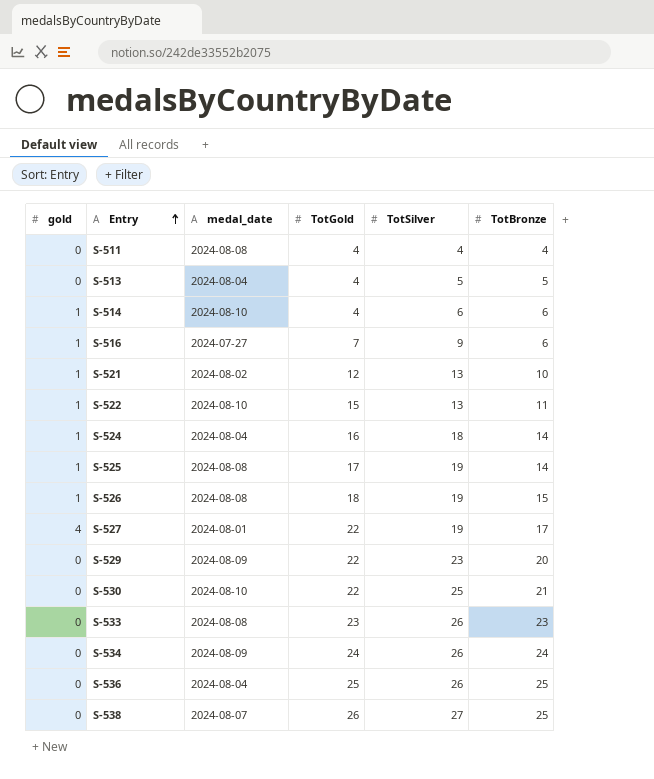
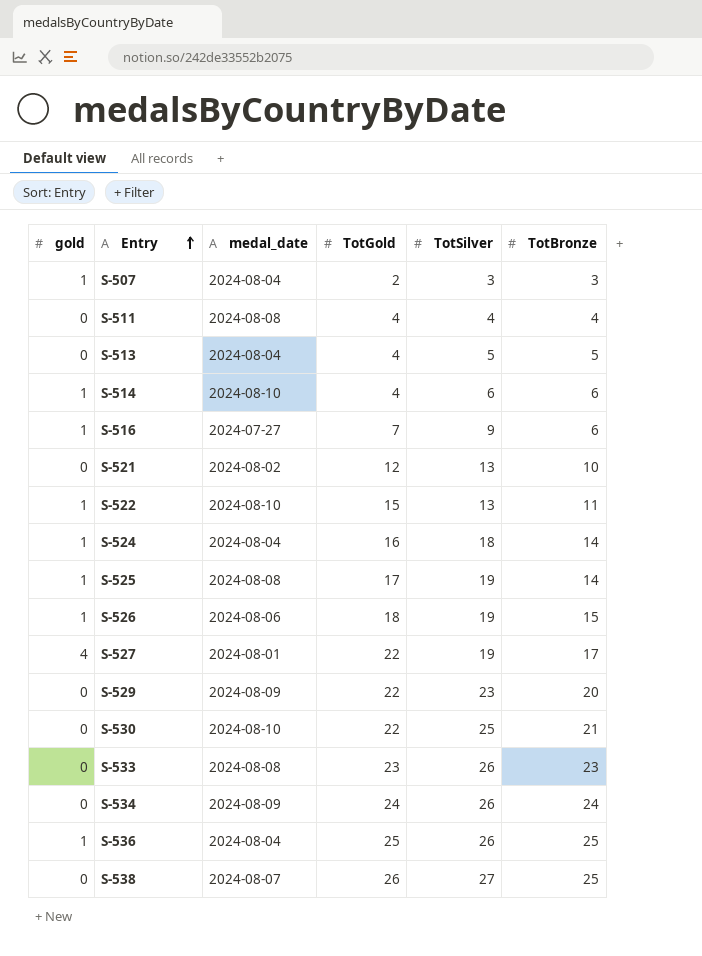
row S-507: none -> 1 | 2024-08-04 | 2 | 3 | 3
S-521 | gold: 1 -> 0
S-526 | medal_date: 2024-08-08 -> 2024-08-06
S-536 | gold: 0 -> 1

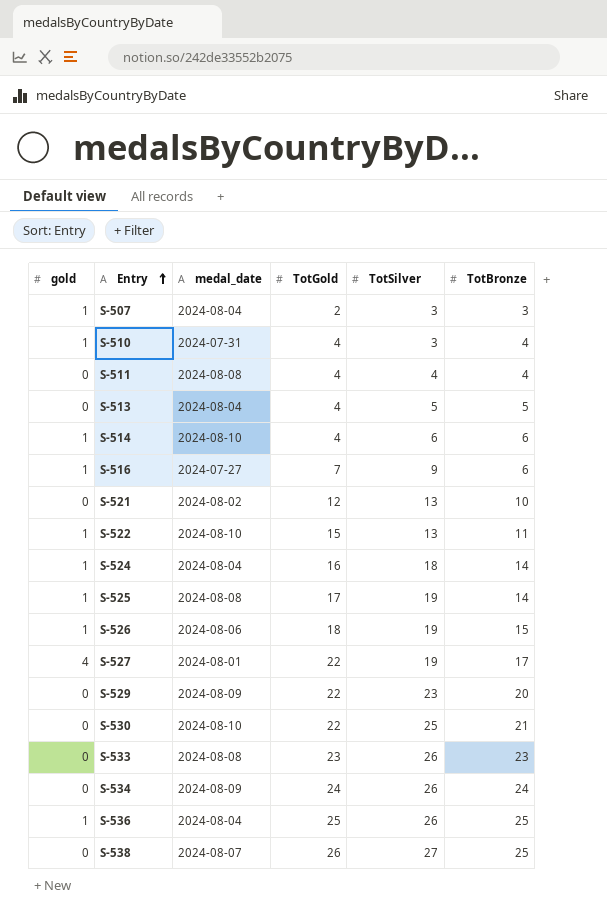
row S-510: none -> 1 | 2024-07-31 | 4 | 3 | 4

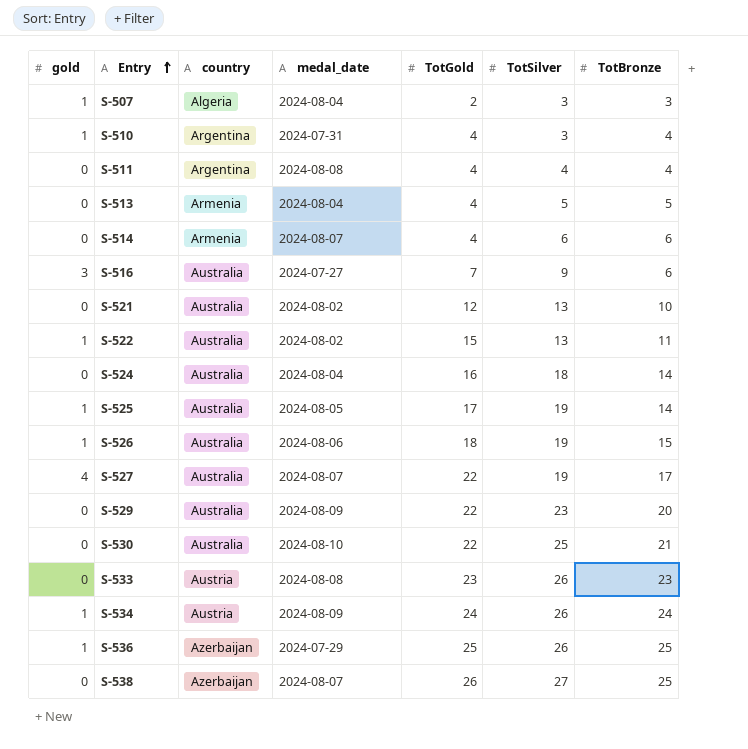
column country | position: none -> 3
S-514 | gold: 1 -> 0
S-514 | medal_date: 2024-08-10 -> 2024-08-07
S-516 | gold: 1 -> 3
S-522 | medal_date: 2024-08-10 -> 2024-08-02
S-524 | gold: 1 -> 0
S-525 | medal_date: 2024-08-08 -> 2024-08-05
S-527 | medal_date: 2024-08-01 -> 2024-08-07
S-534 | gold: 0 -> 1
S-536 | medal_date: 2024-08-04 -> 2024-07-29

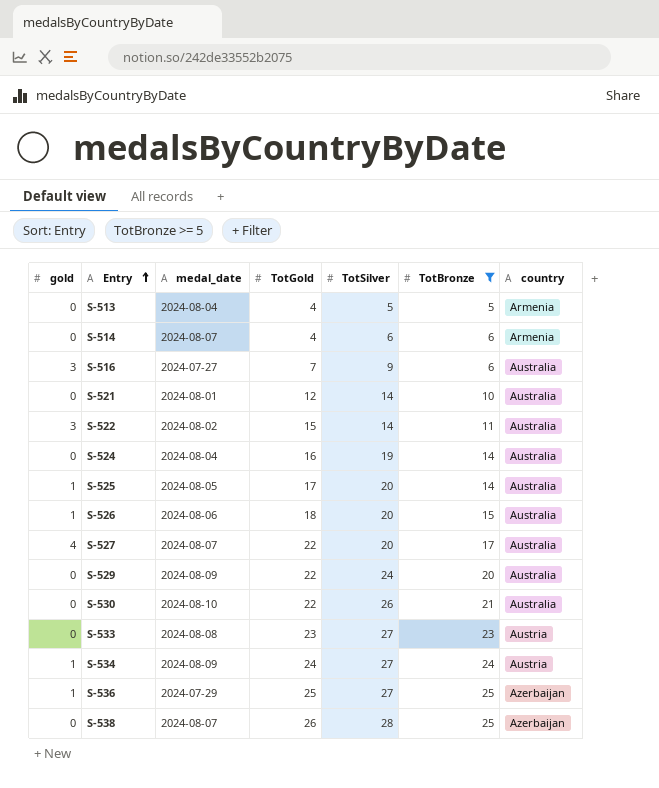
filter: none -> TotBronze >= 5
column country | position: 3 -> 7
S-521 | medal_date: 2024-08-02 -> 2024-08-01
S-521 | TotSilver: 13 -> 14
S-522 | gold: 1 -> 3
S-522 | TotSilver: 13 -> 14
S-524 | TotSilver: 18 -> 19
S-525 | TotSilver: 19 -> 20
S-526 | TotSilver: 19 -> 20
S-527 | TotSilver: 19 -> 20
S-529 | TotSilver: 23 -> 24
S-530 | TotSilver: 25 -> 26
S-533 | TotSilver: 26 -> 27
S-534 | TotSilver: 26 -> 27
S-536 | TotSilver: 26 -> 27
S-538 | TotSilver: 27 -> 28

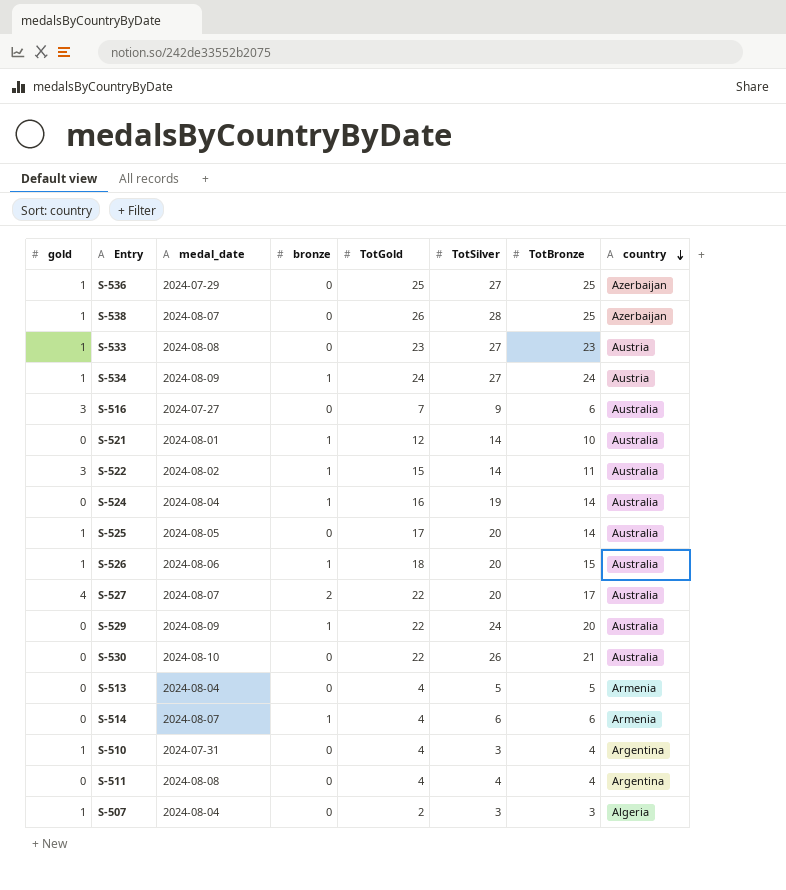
filter: TotBronze >= 5 -> none
row order: Entry ascending -> country descending
column bronze | position: none -> 4
S-538 | gold: 0 -> 1
S-533 | gold: 0 -> 1

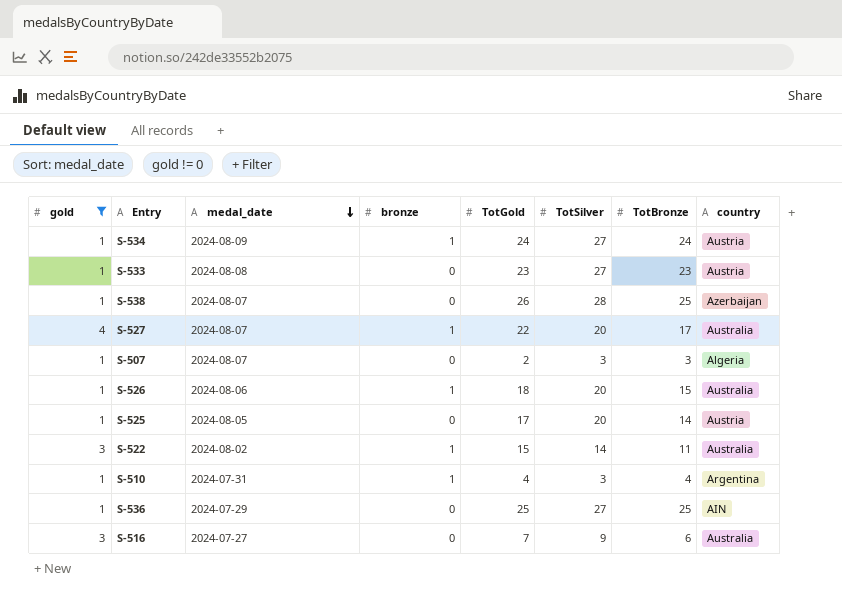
filter: none -> gold != 0
row order: country descending -> medal_date descending
S-527 | bronze: 2 -> 1
S-507 | medal_date: 2024-08-04 -> 2024-08-07
S-525 | country: Australia -> Austria
S-510 | bronze: 0 -> 1
S-536 | country: Azerbaijan -> AIN

